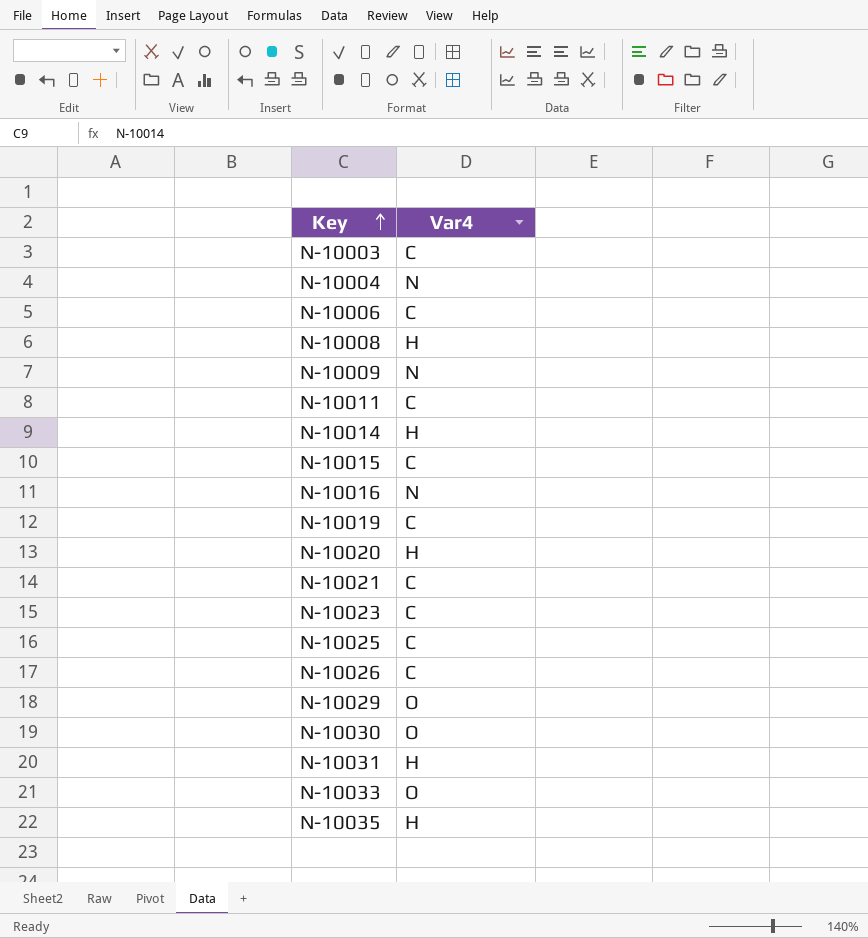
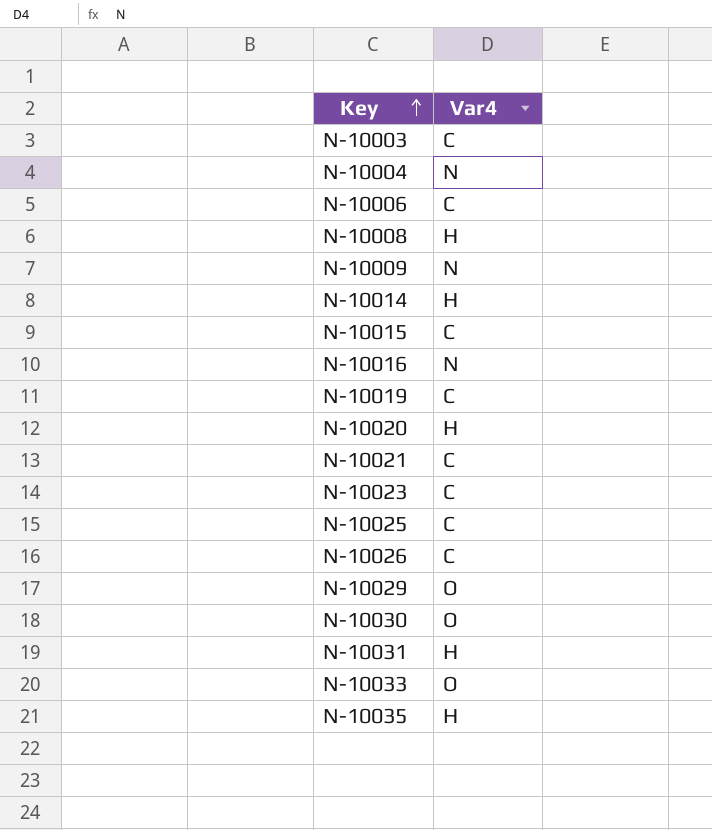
row N-10011: C -> none

